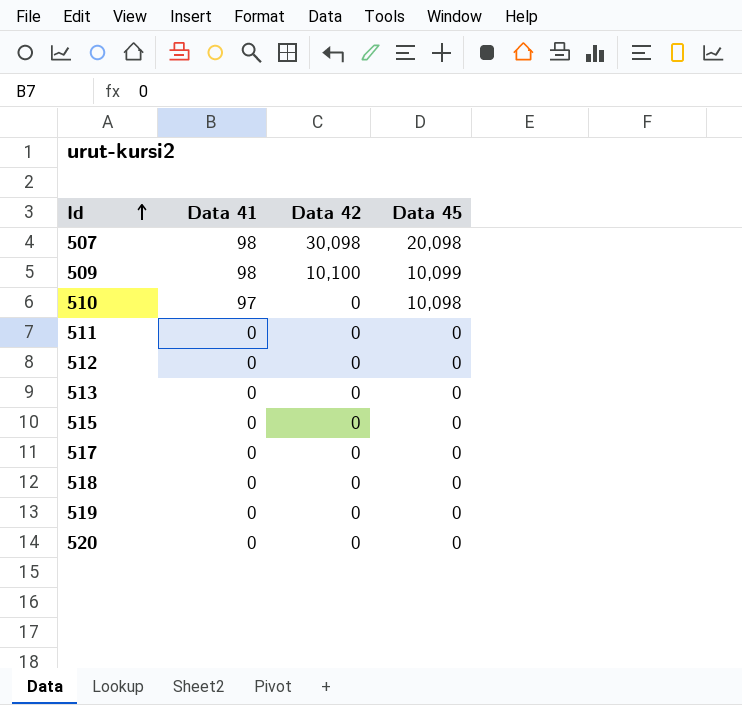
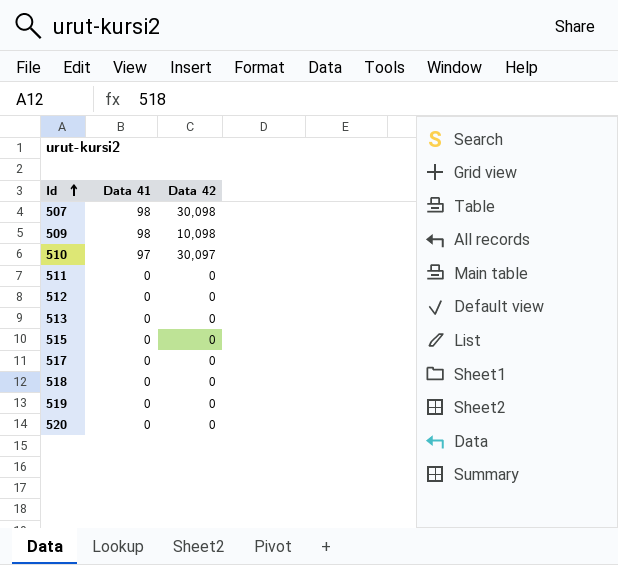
column Data 45 | position: 4 -> none
509 | Data 42: 10,100 -> 10,098
510 | Data 42: 0 -> 30,097

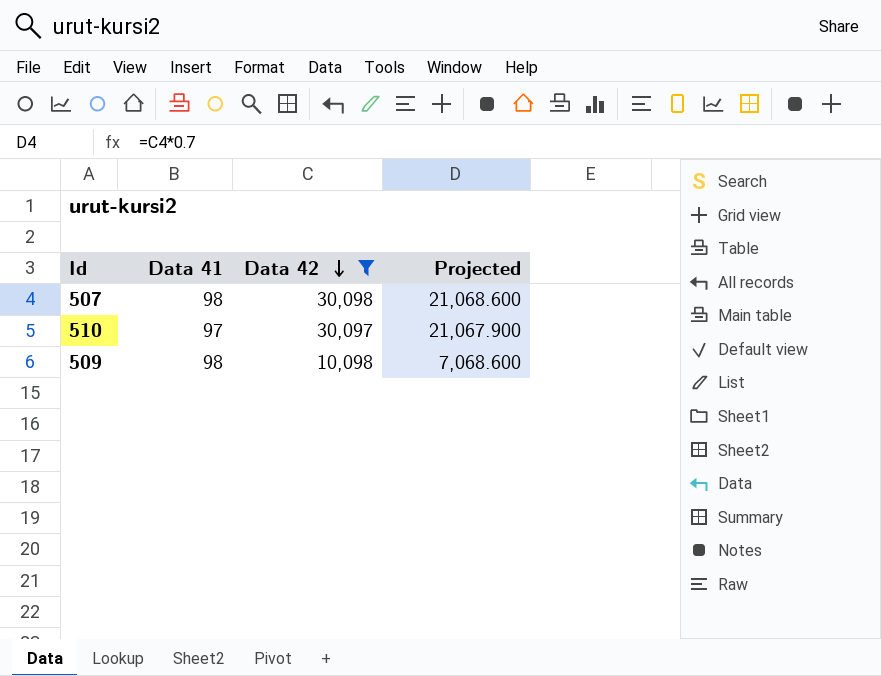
filter: none -> Data 42 != 0
row order: Id ascending -> Data 42 descending
column Projected | formula: none -> [Data 42] * 0.7

